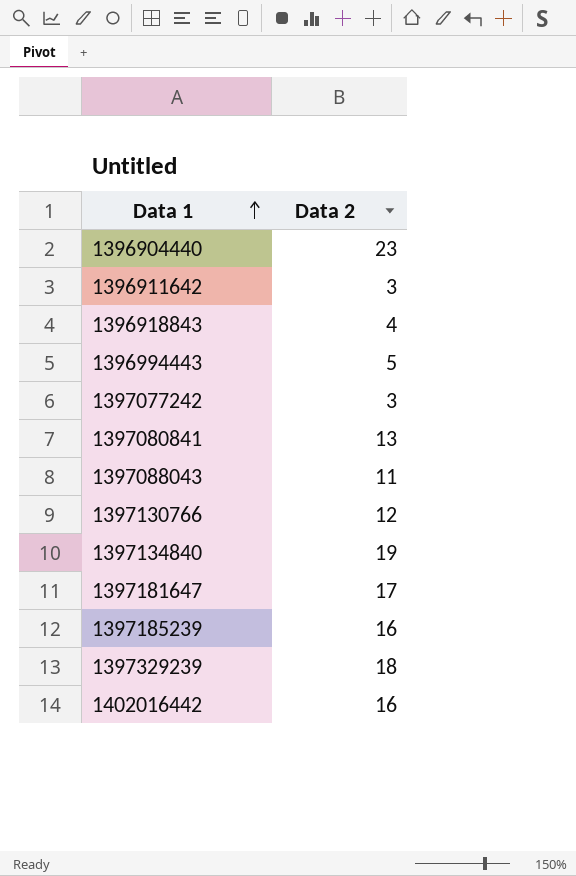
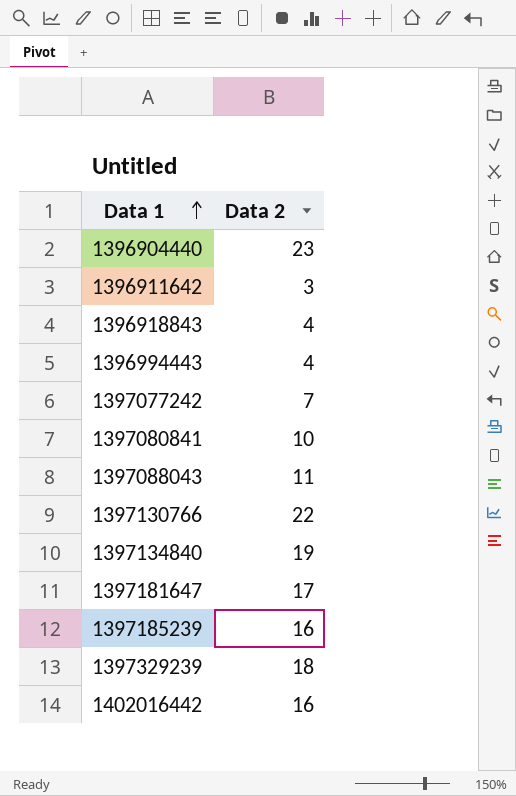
1396994443 | Data 2: 5 -> 4
1397077242 | Data 2: 3 -> 7
1397080841 | Data 2: 13 -> 10
1397130766 | Data 2: 12 -> 22

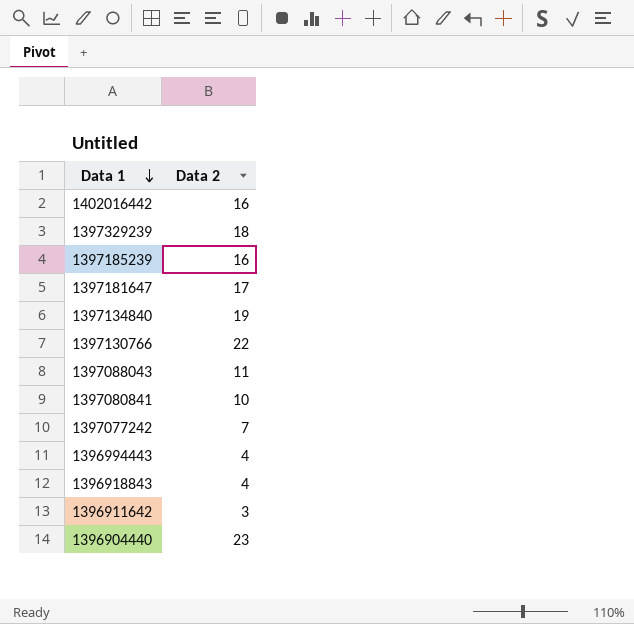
row order: Data 1 ascending -> Data 1 descending

